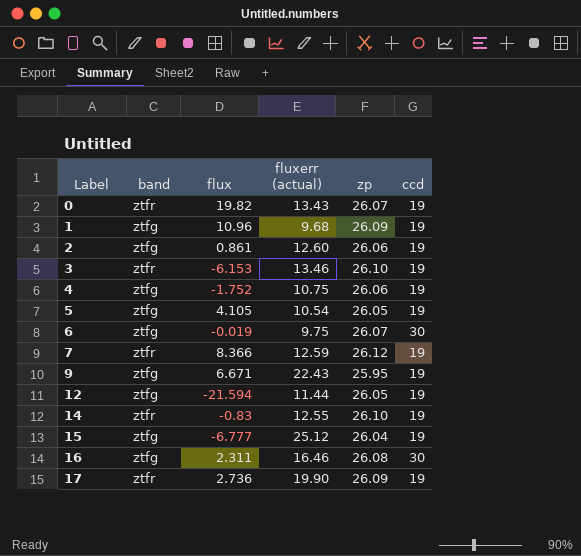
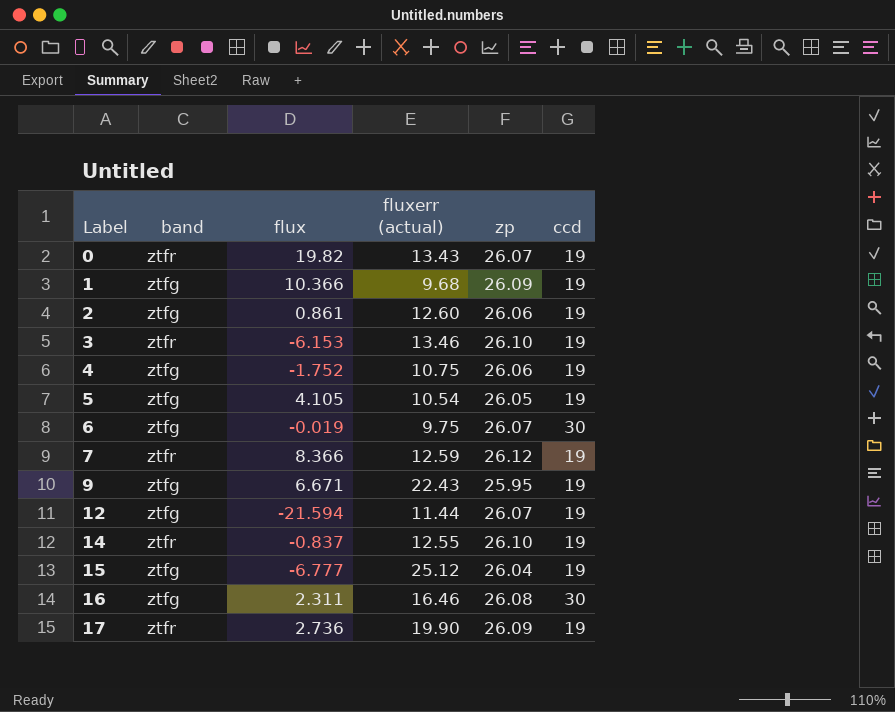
1 | flux: 10.96 -> 10.366
12 | zp: 26.05 -> 26.07
14 | flux: -0.83 -> -0.837

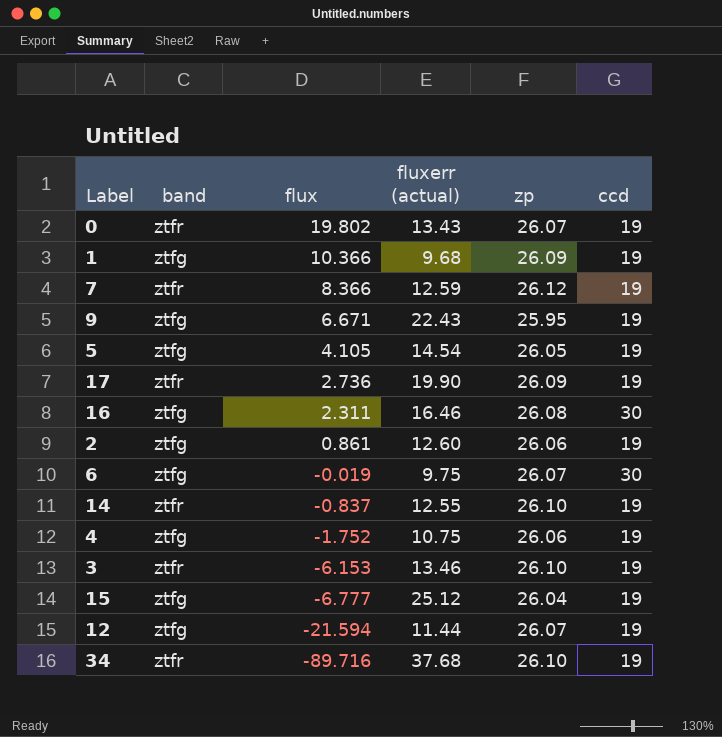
row order: Label ascending -> flux descending
0 | flux: 19.82 -> 19.802
5 | fluxerr (actual): 10.54 -> 14.54
row 34: none -> ztfr | -89.716 | 37.68 | 26.10 | 19

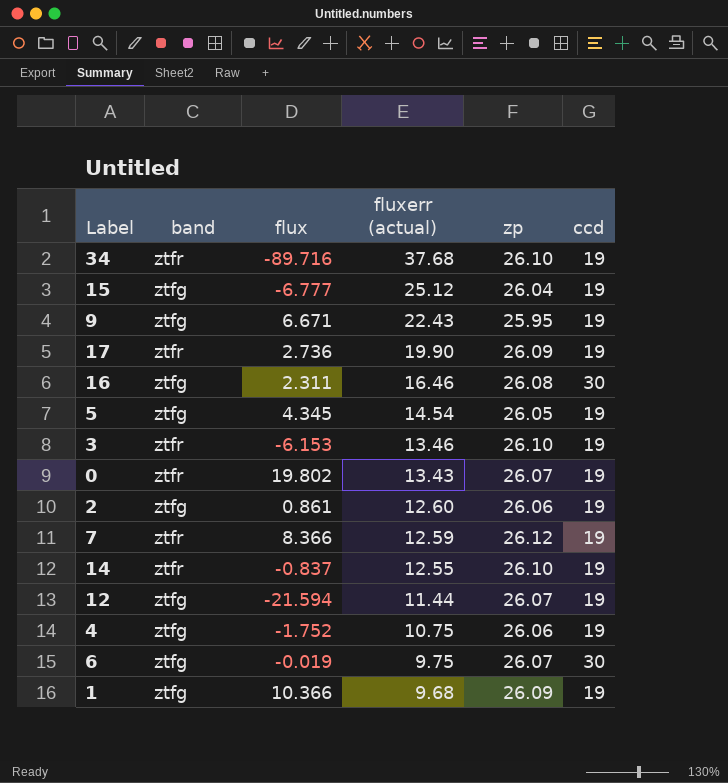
row order: flux descending -> fluxerr (actual) descending
5 | flux: 4.105 -> 4.345

